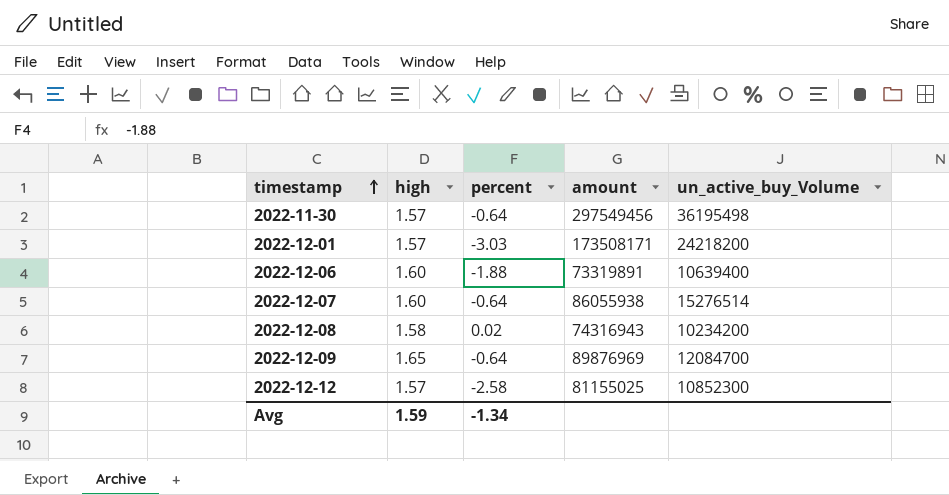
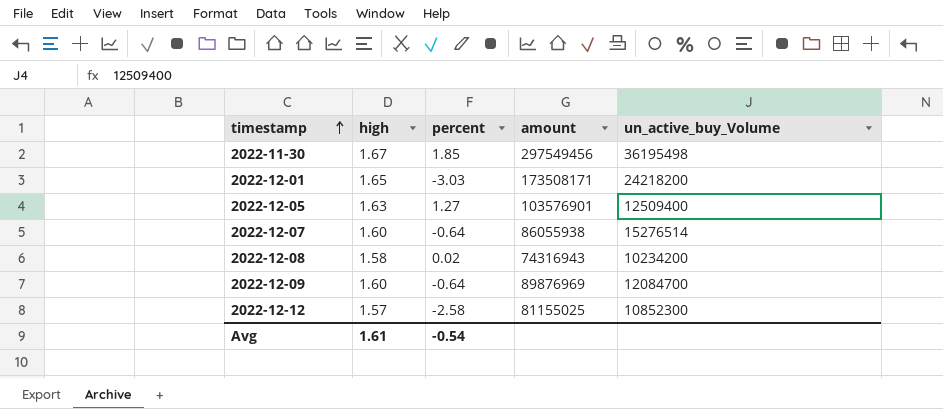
row 2022-12-06: 1.60 | -1.88 | 73319891 | 10639400 -> none
2022-11-30 | high: 1.57 -> 1.67
2022-11-30 | percent: -0.64 -> 1.85
2022-12-01 | high: 1.57 -> 1.65
row 2022-12-05: none -> 1.63 | 1.27 | 103576901 | 12509400
2022-12-09 | high: 1.65 -> 1.60
Avg | high: 1.59 -> 1.61
Avg | percent: -1.34 -> -0.54

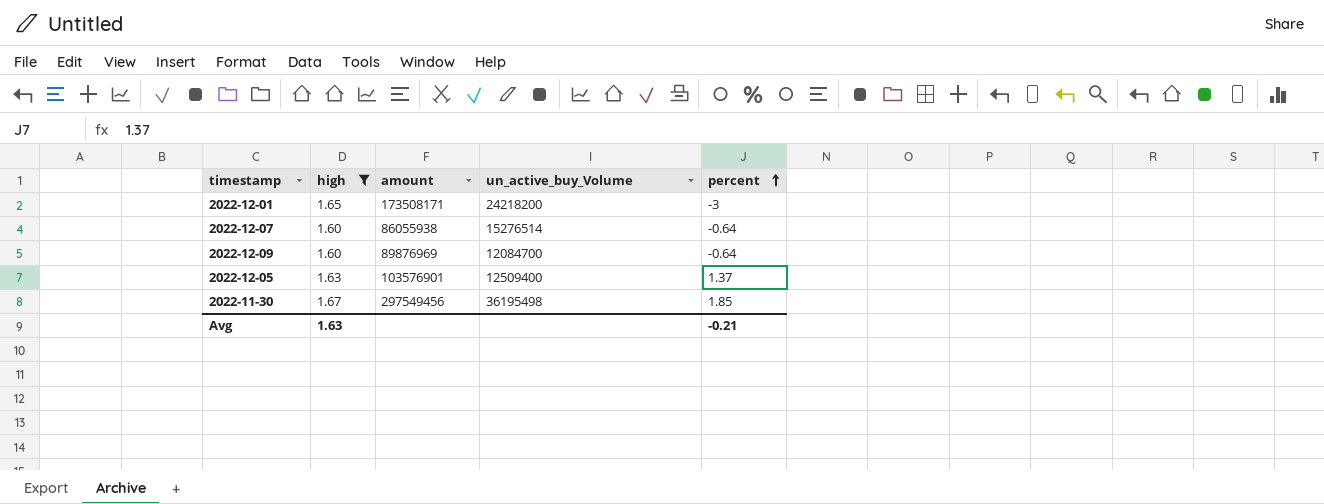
filter: none -> high >= 1.60
row order: timestamp ascending -> percent ascending
column percent | position: 3 -> 5
2022-12-01 | percent: -3.03 -> -3
2022-12-05 | percent: 1.27 -> 1.37
Avg | high: 1.61 -> 1.63
Avg | percent: -0.54 -> -0.21

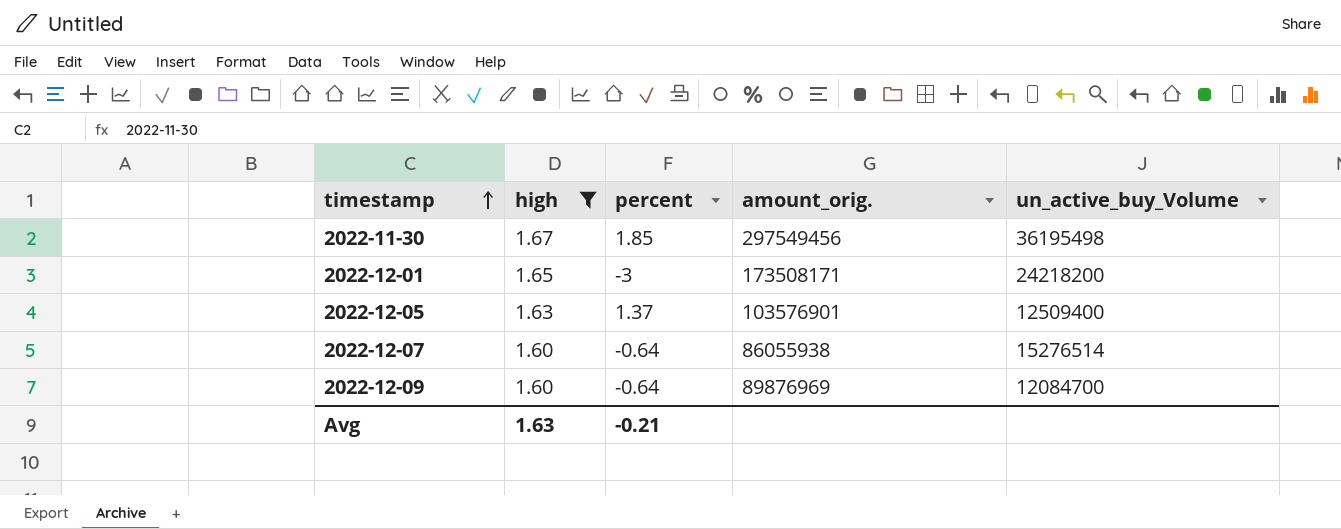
row order: percent ascending -> timestamp ascending
column percent | position: 5 -> 3
column name: amount -> amount_orig.

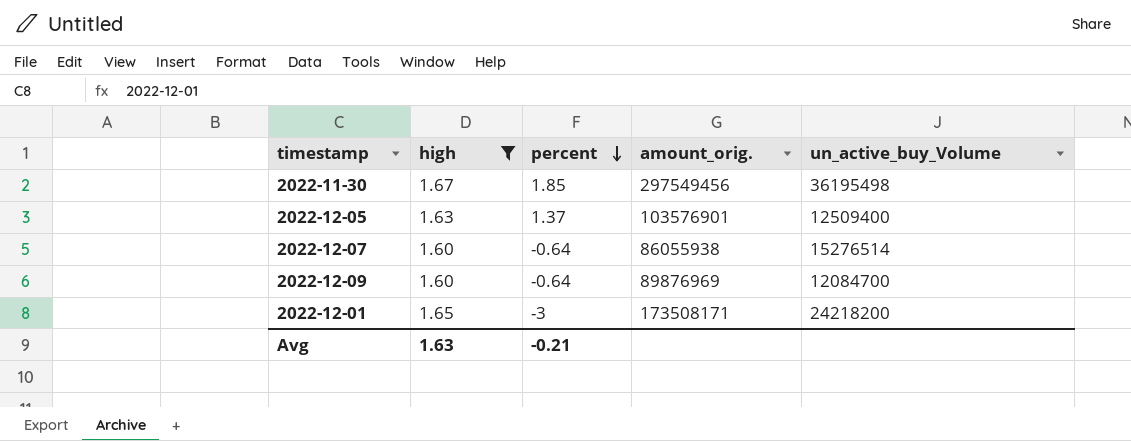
row order: timestamp ascending -> percent descending

